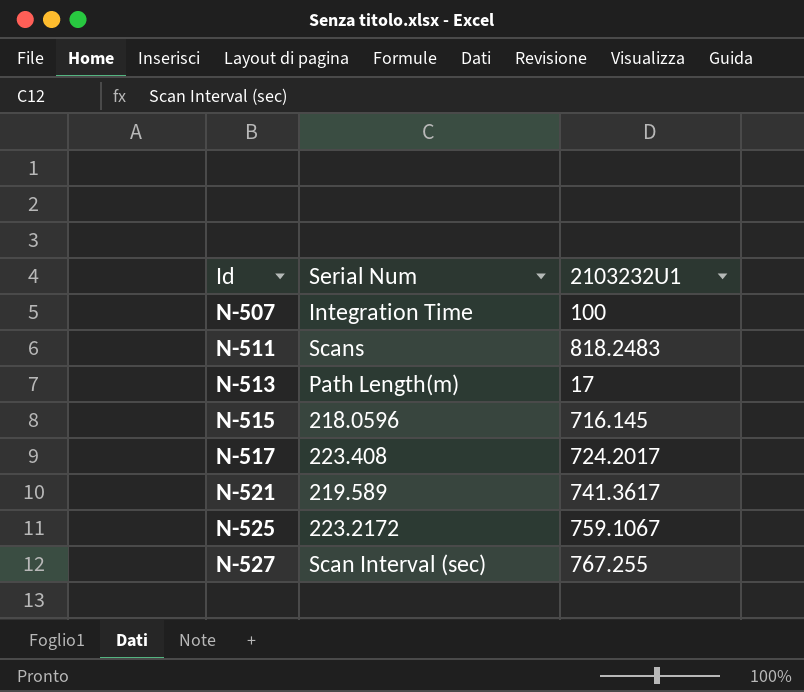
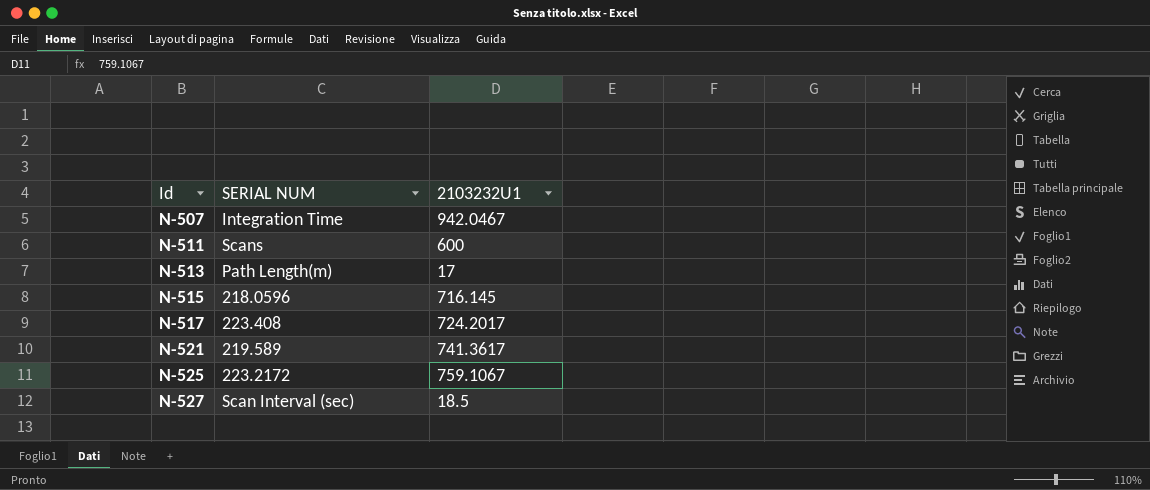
column name: Serial Num -> SERIAL NUM
N-507 | 2103232U1: 100 -> 942.0467
N-511 | 2103232U1: 818.2483 -> 600
N-527 | 2103232U1: 767.255 -> 18.5

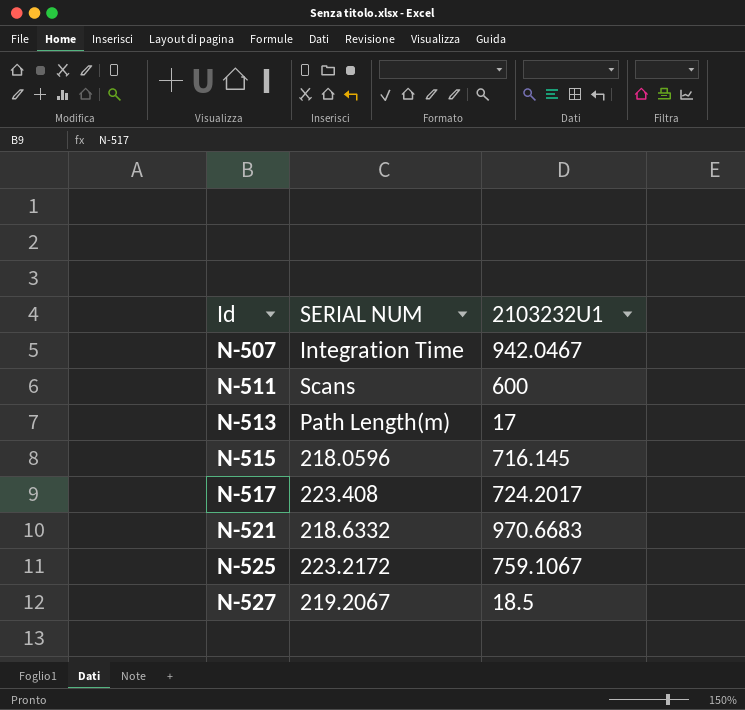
N-521 | SERIAL NUM: 219.589 -> 218.6332
N-521 | 2103232U1: 741.3617 -> 970.6683
N-527 | SERIAL NUM: Scan Interval (sec) -> 219.2067

